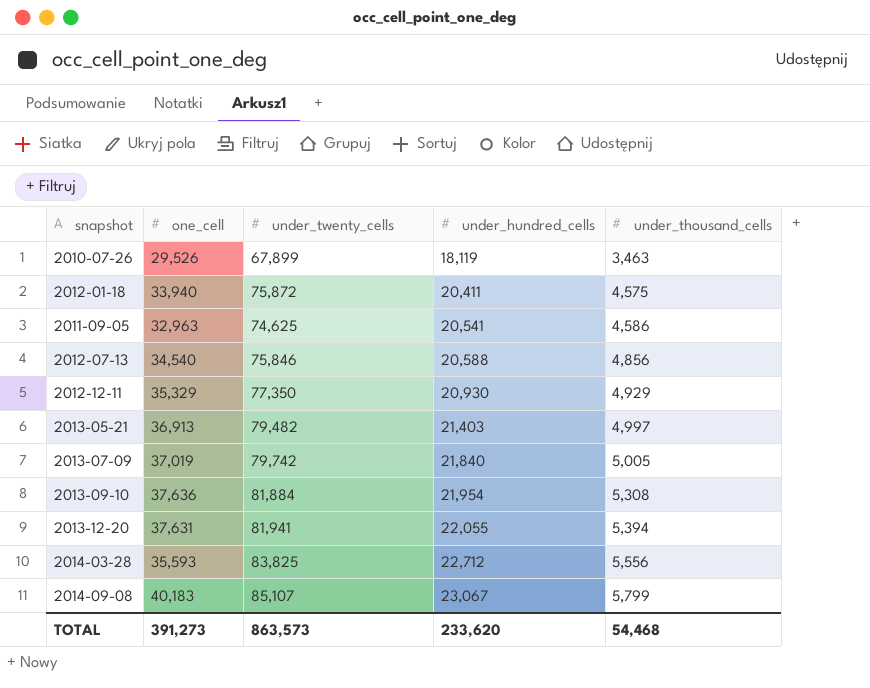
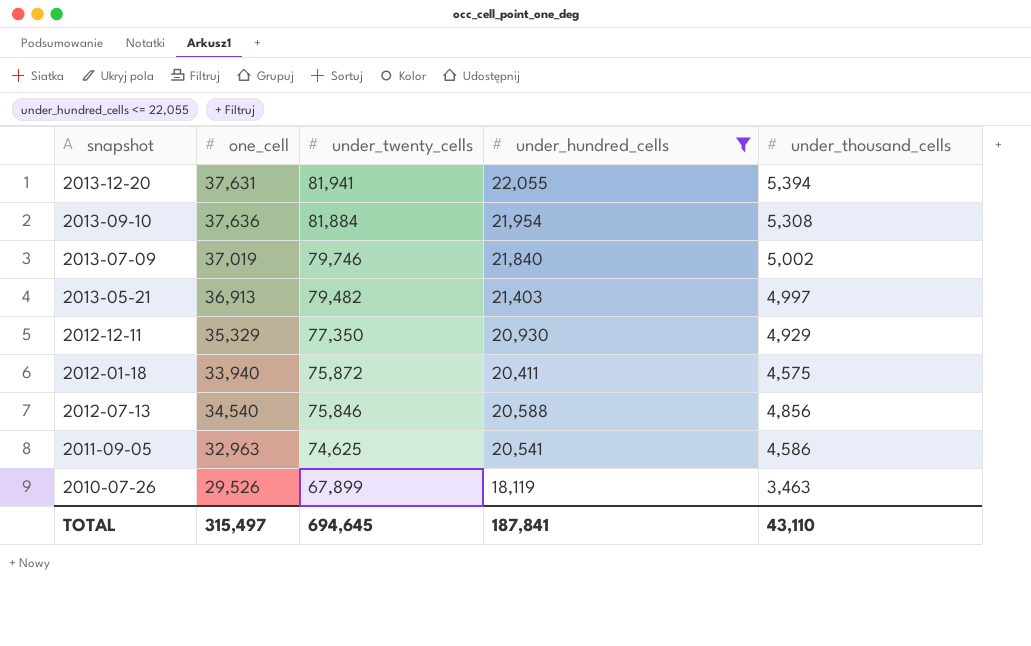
filter: none -> under_hundred_cells <= 22,055
row order: under_hundred_cells ascending -> under_twenty_cells descending
2013-07-09 | under_twenty_cells: 79,742 -> 79,746
2013-07-09 | under_thousand_cells: 5,005 -> 5,002
TOTAL | one_cell: 391,273 -> 315,497
TOTAL | under_twenty_cells: 863,573 -> 694,645
TOTAL | under_hundred_cells: 233,620 -> 187,841
TOTAL | under_thousand_cells: 54,468 -> 43,110

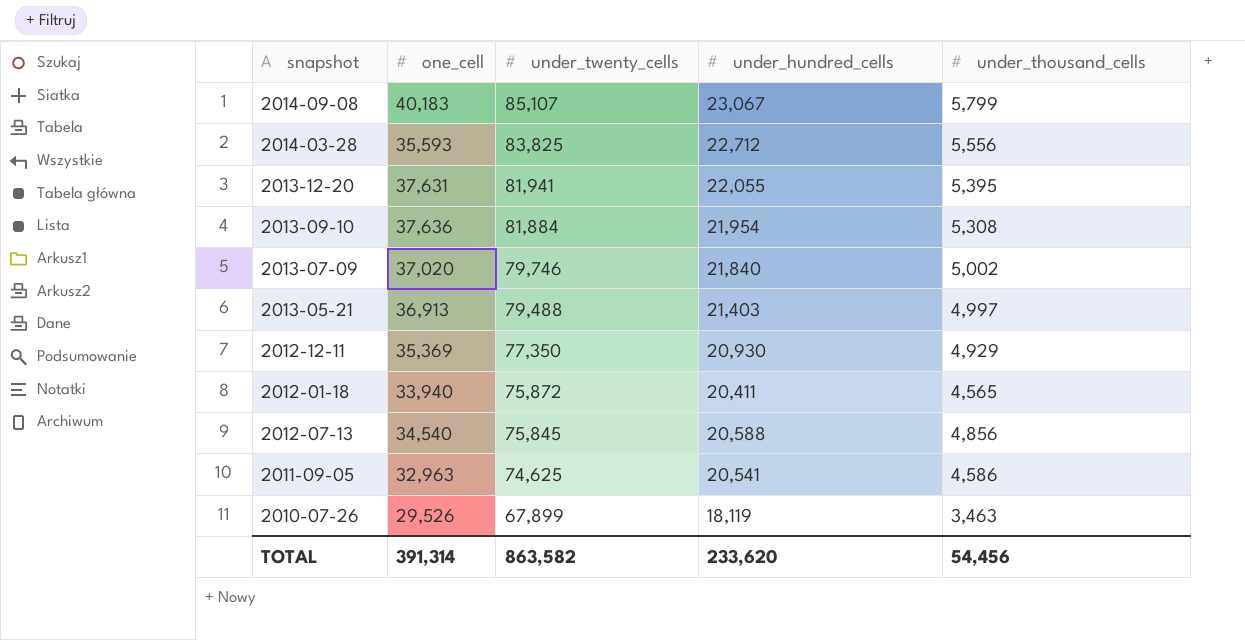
filter: under_hundred_cells <= 22,055 -> none
2013-12-20 | under_thousand_cells: 5,394 -> 5,395
2013-07-09 | one_cell: 37,019 -> 37,020
2013-05-21 | under_twenty_cells: 79,482 -> 79,488
2012-12-11 | one_cell: 35,329 -> 35,369
2012-01-18 | under_thousand_cells: 4,575 -> 4,565
2012-07-13 | under_twenty_cells: 75,846 -> 75,845
TOTAL | one_cell: 315,497 -> 391,314
TOTAL | under_twenty_cells: 694,645 -> 863,582
TOTAL | under_hundred_cells: 187,841 -> 233,620
TOTAL | under_thousand_cells: 43,110 -> 54,456

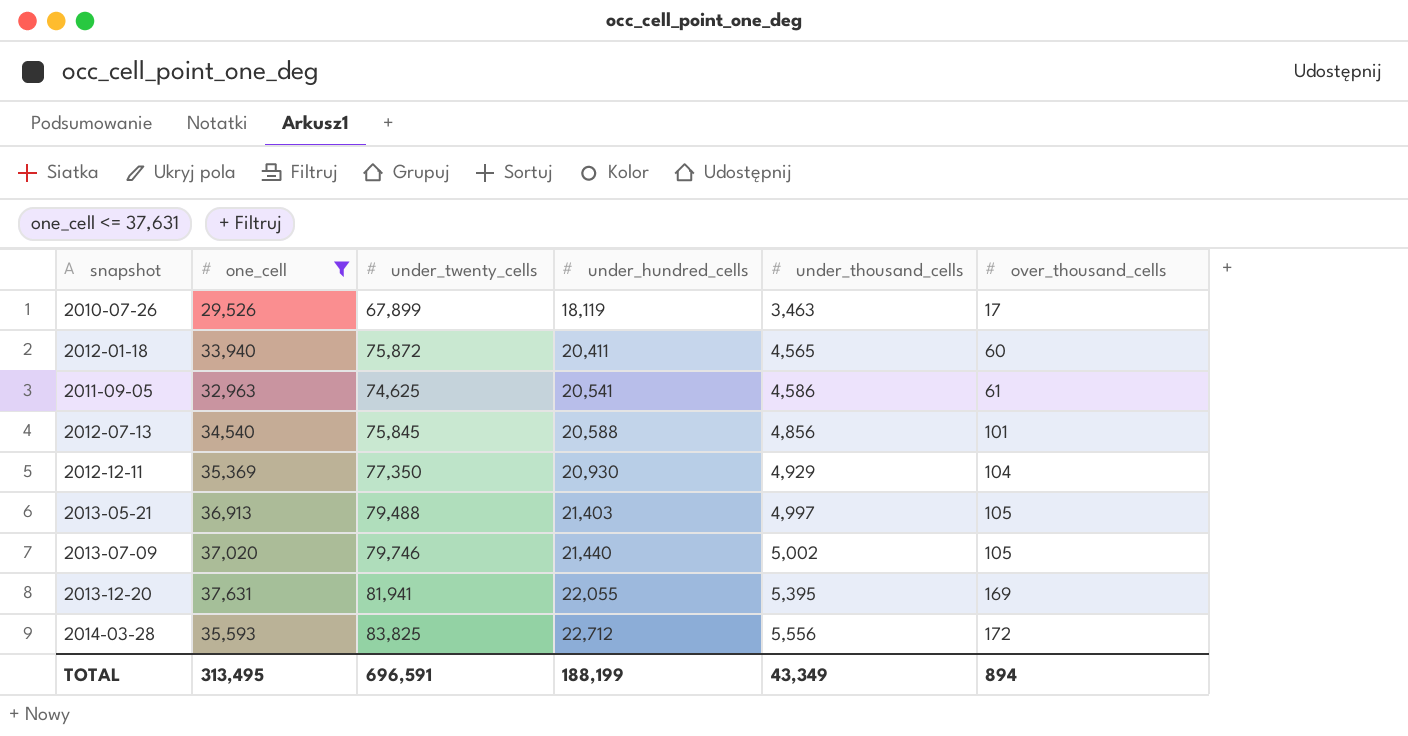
filter: none -> one_cell <= 37,631
row order: under_twenty_cells descending -> under_hundred_cells ascending
column over_thousand_cells | position: none -> 6
2013-07-09 | under_hundred_cells: 21,840 -> 21,440
TOTAL | one_cell: 391,314 -> 313,495
TOTAL | under_twenty_cells: 863,582 -> 696,591
TOTAL | under_hundred_cells: 233,620 -> 188,199
TOTAL | under_thousand_cells: 54,456 -> 43,349

